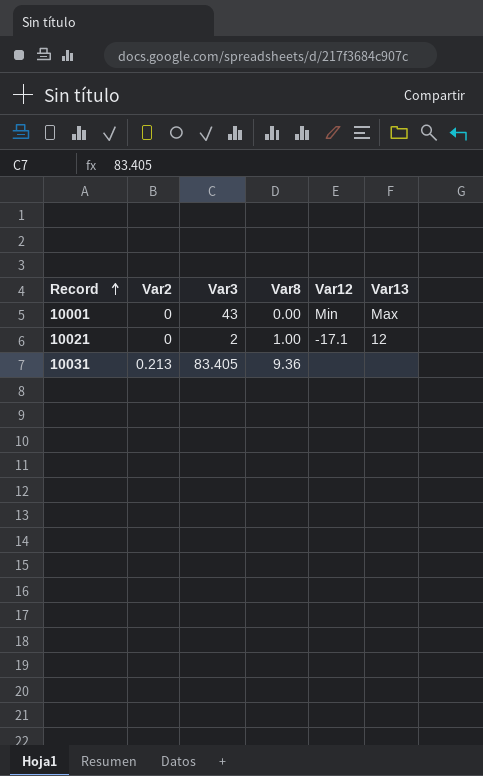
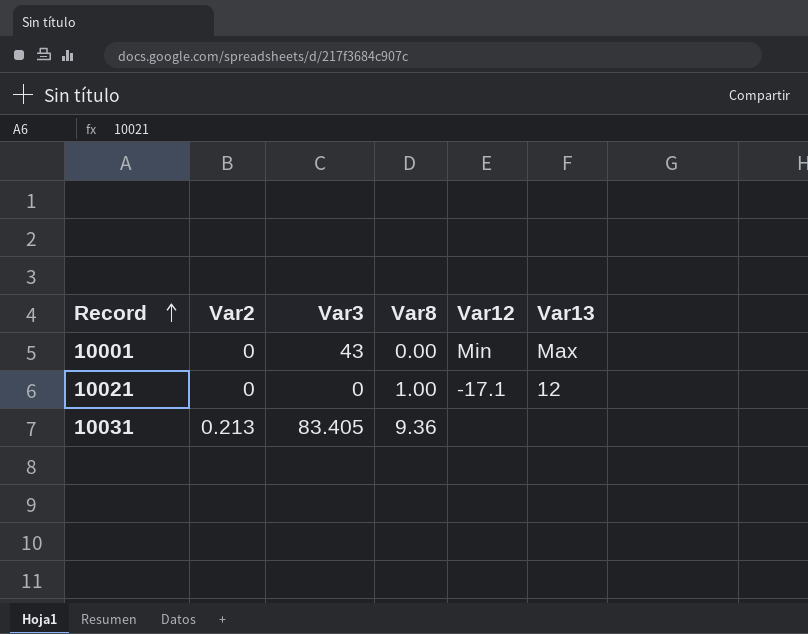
10021 | Var3: 2 -> 0

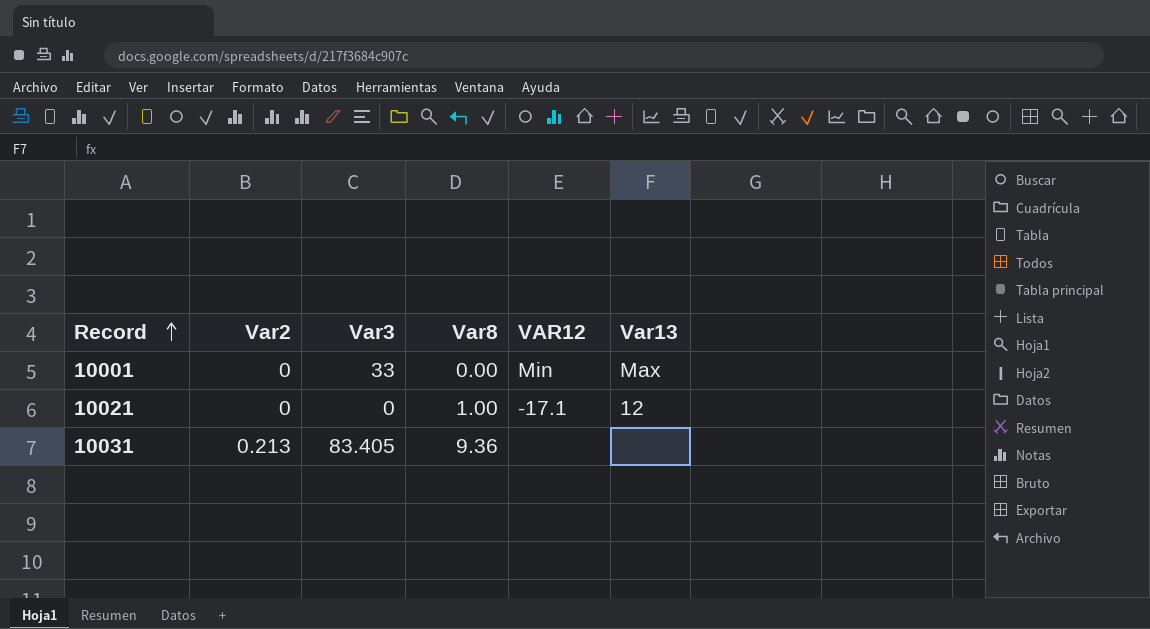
column name: Var12 -> VAR12
10001 | Var3: 43 -> 33

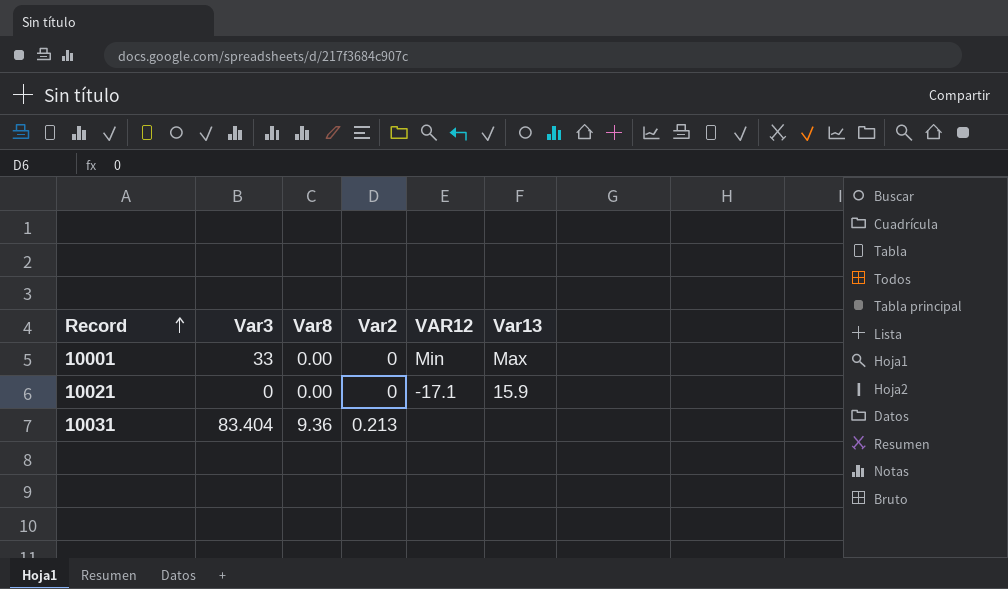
column Var2 | position: 2 -> 4
10021 | Var8: 1.00 -> 0.00
10021 | Var13: 12 -> 15.9
10031 | Var3: 83.405 -> 83.404

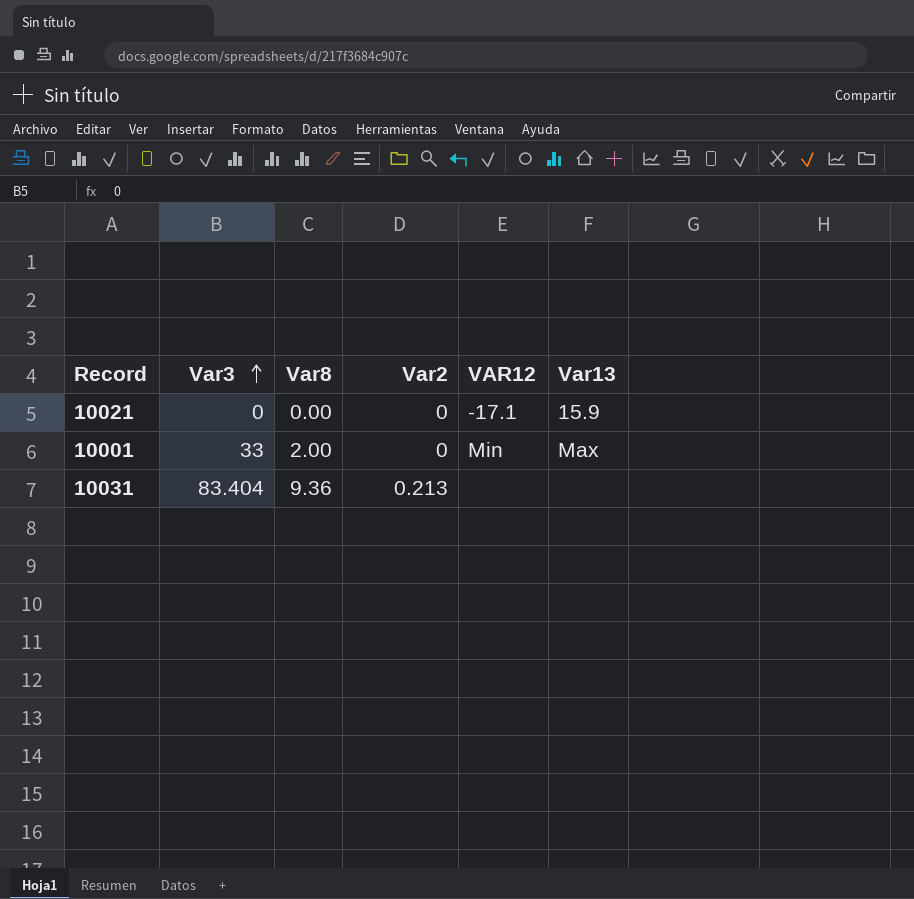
row order: Record ascending -> Var3 ascending
10001 | Var8: 0.00 -> 2.00

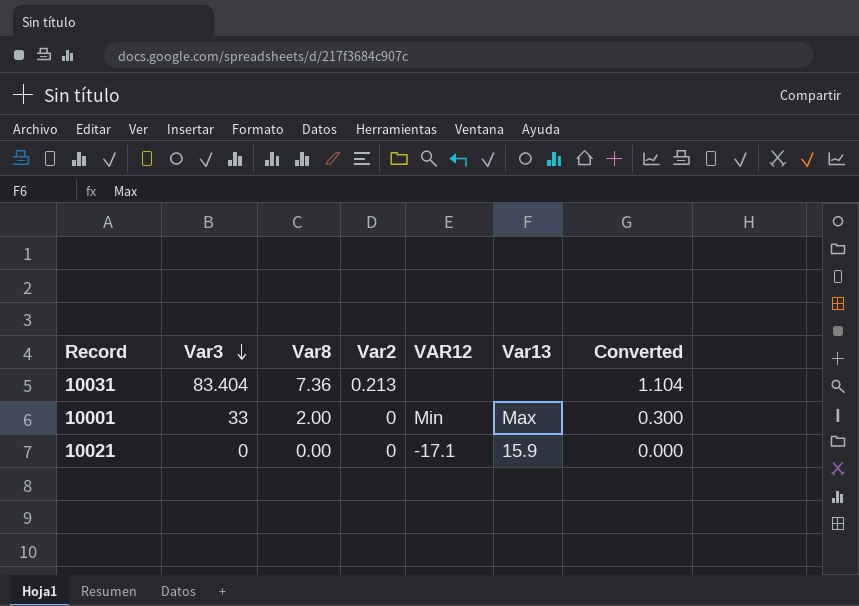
row order: Var3 ascending -> Var3 descending
column Converted | formula: none -> [Var8] * 0.15
10031 | Var8: 9.36 -> 7.36

